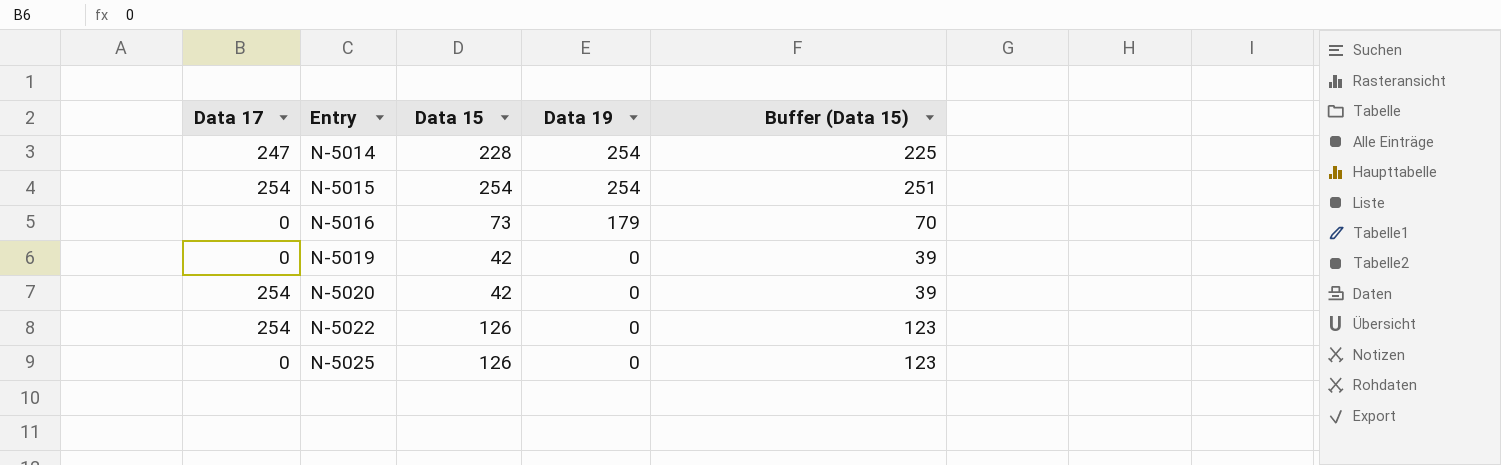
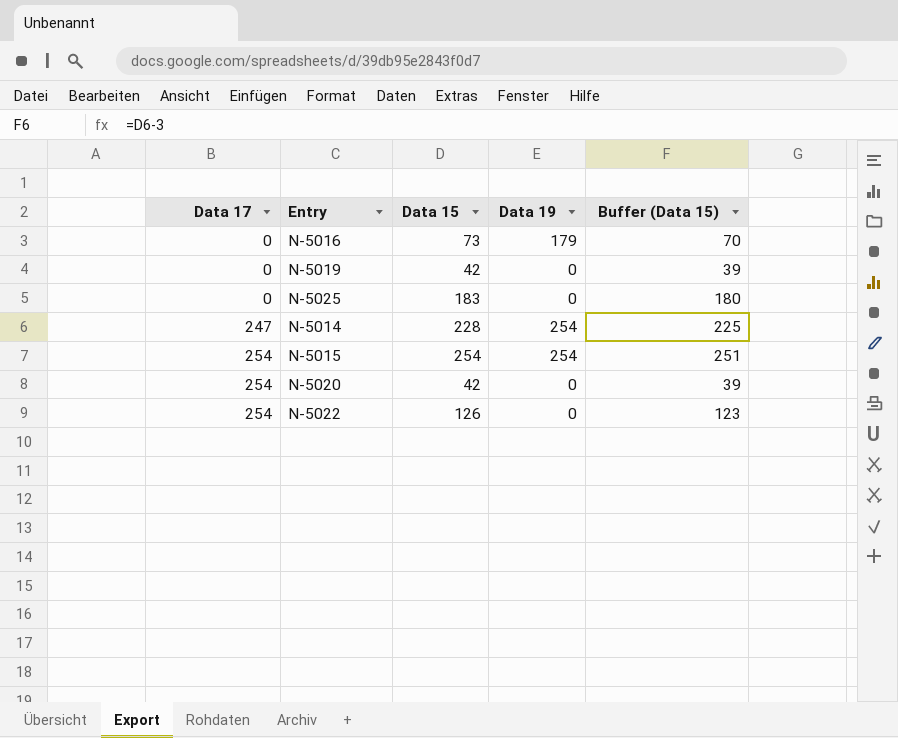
row order: Entry ascending -> Data 17 ascending
N-5025 | Data 15: 126 -> 183
N-5025 | Buffer (Data 15): 123 -> 180

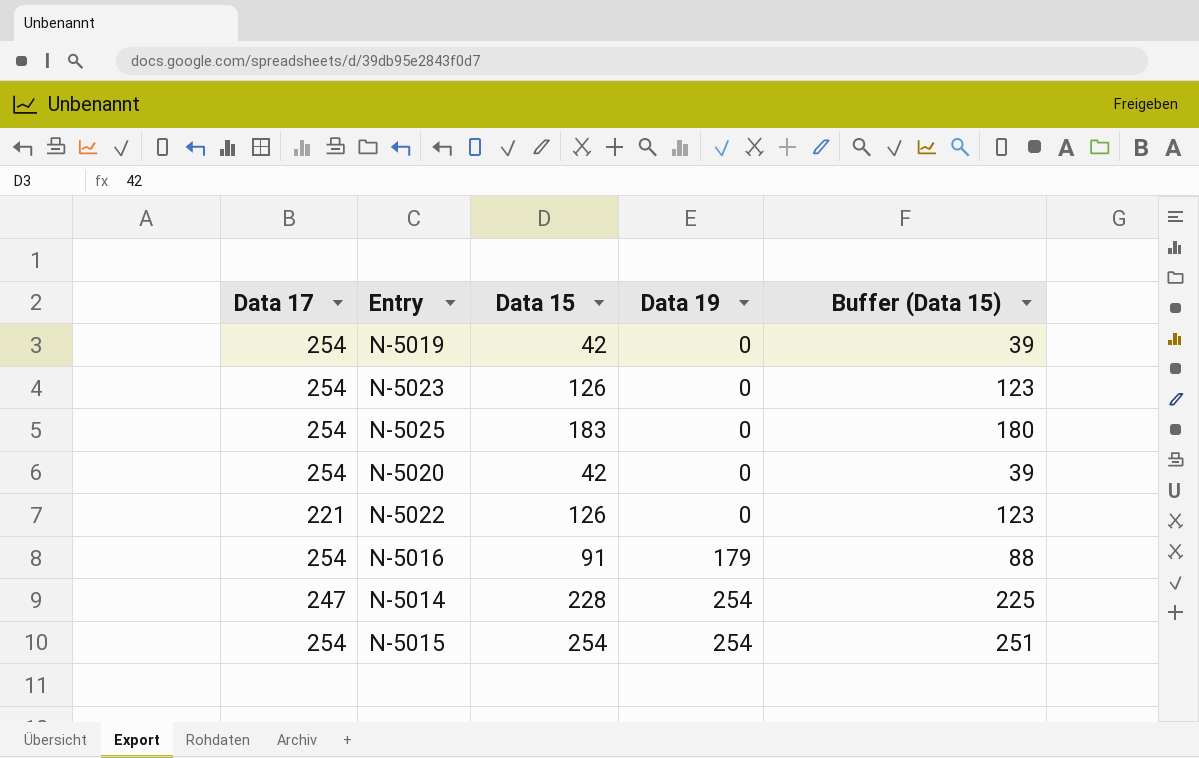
row order: Data 17 ascending -> Data 19 ascending
N-5019 | Data 17: 0 -> 254
row N-5023: none -> 254 | 126 | 0 | 123
N-5025 | Data 17: 0 -> 254
N-5022 | Data 17: 254 -> 221
N-5016 | Data 17: 0 -> 254
N-5016 | Data 15: 73 -> 91
N-5016 | Buffer (Data 15): 70 -> 88

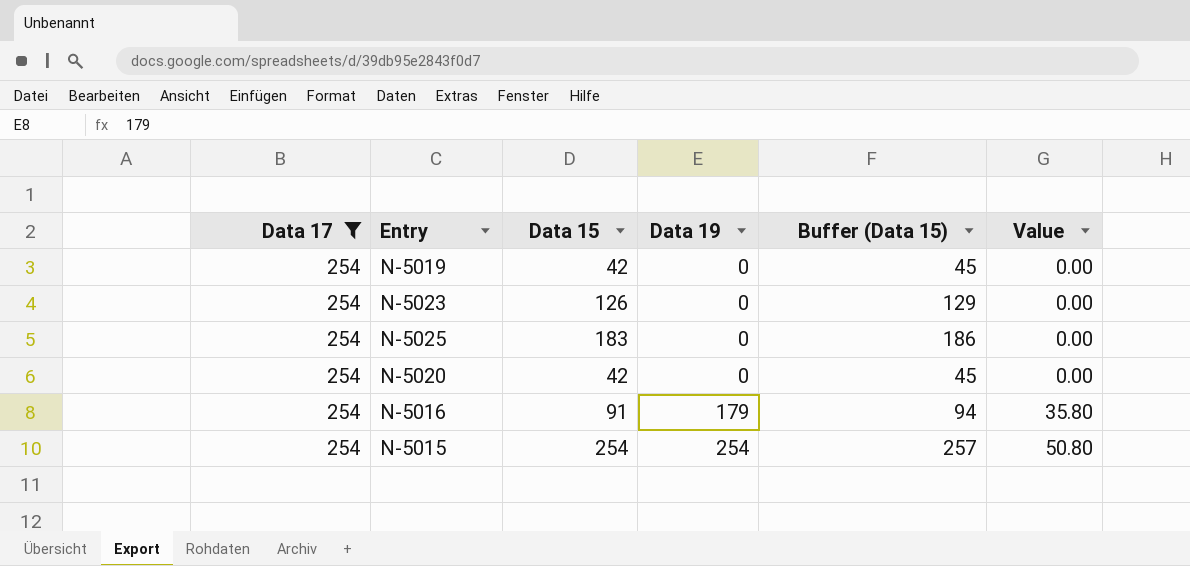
filter: none -> Data 17 = 254
column Buffer (Data 15) | formula: [Data 15] - 3 -> [Data 15] + 3
column Value | formula: none -> [Data 19] * 0.2

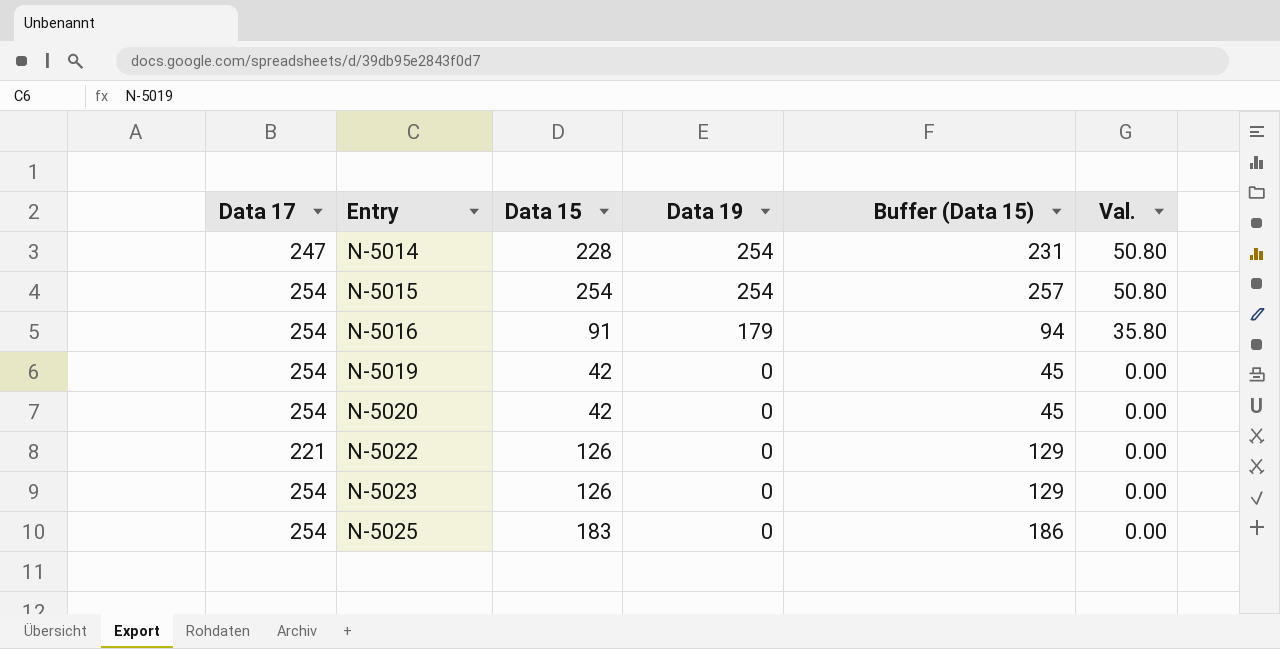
filter: Data 17 = 254 -> none
row order: Data 19 ascending -> Entry ascending
column name: Value -> Val.

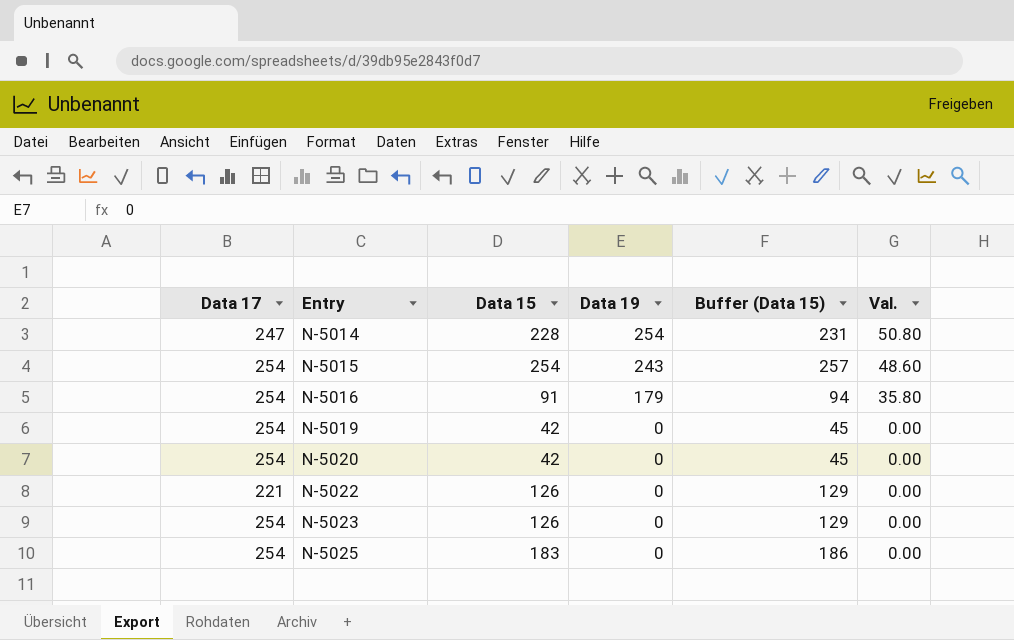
N-5015 | Data 19: 254 -> 243
N-5015 | Val.: 50.80 -> 48.60

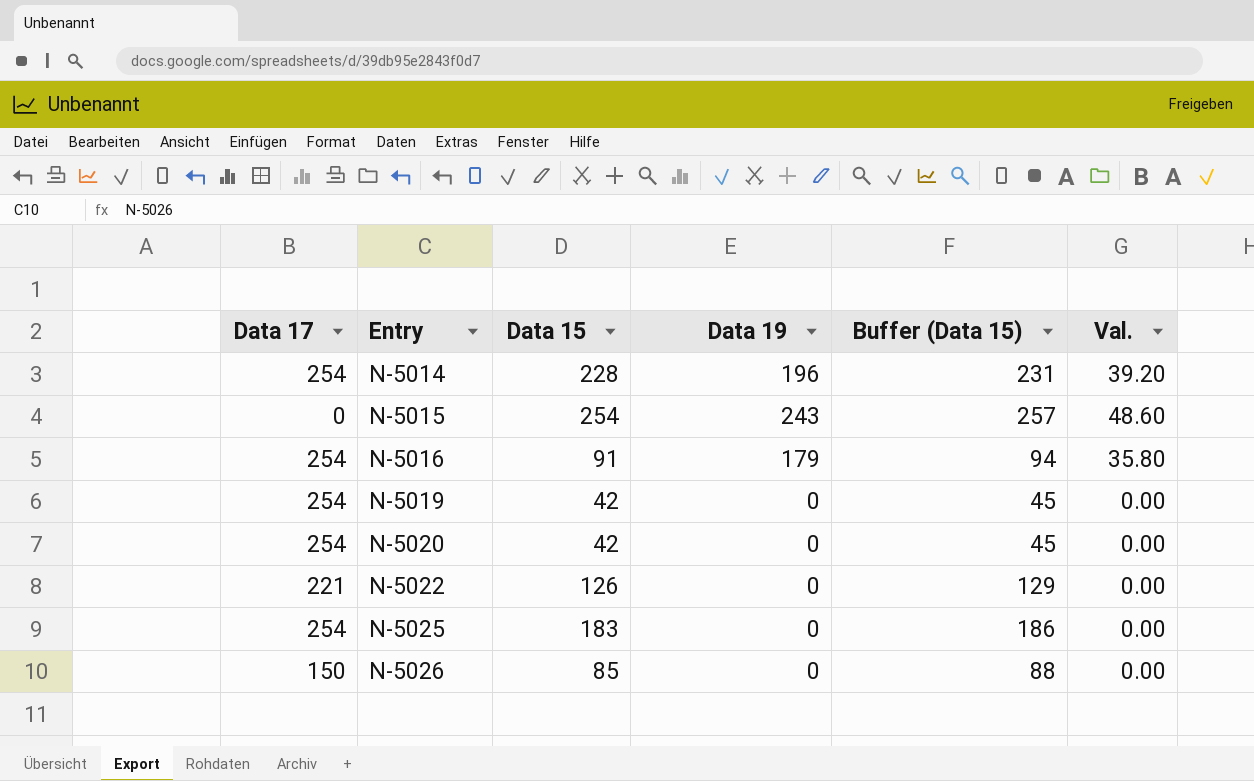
row N-5023: 254 | 126 | 0 | 129 | 0.00 -> none
N-5014 | Data 17: 247 -> 254
N-5014 | Data 19: 254 -> 196
N-5014 | Val.: 50.80 -> 39.20
N-5015 | Data 17: 254 -> 0
row N-5026: none -> 150 | 85 | 0 | 88 | 0.00

